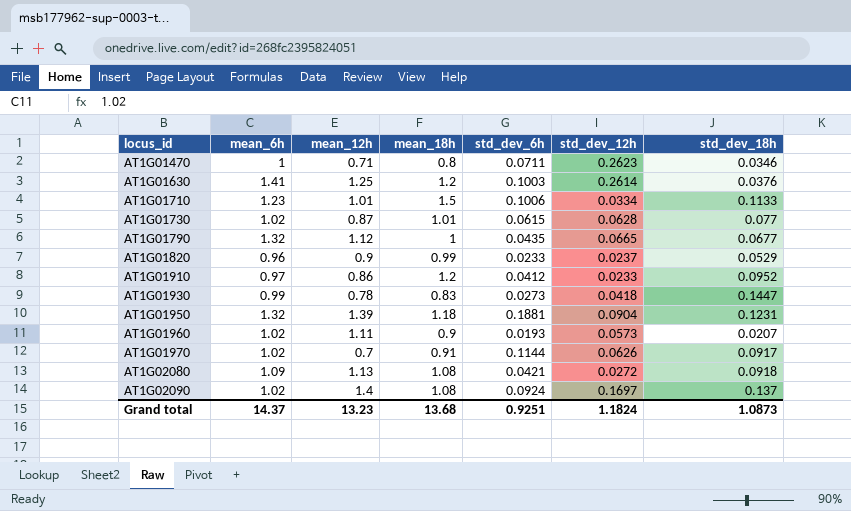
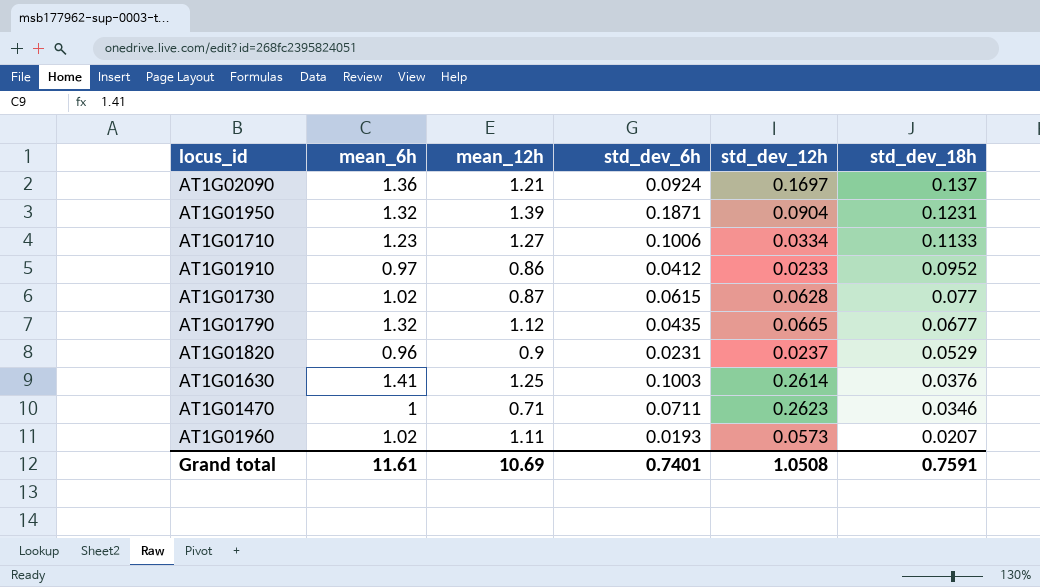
row order: locus_id ascending -> std_dev_18h descending
column mean_18h | position: 4 -> none
row AT1G01930: 0.99 | 0.78 | 0.83 | 0.0273 | 0.0418 | 0.1447 -> none
row AT1G01970: 1.02 | 0.7 | 0.91 | 0.1144 | 0.0626 | 0.0917 -> none
row AT1G02080: 1.09 | 1.13 | 1.08 | 0.0421 | 0.0272 | 0.0918 -> none
AT1G02090 | mean_6h: 1.02 -> 1.36
AT1G02090 | mean_12h: 1.4 -> 1.21
AT1G01950 | std_dev_6h: 0.1881 -> 0.1871
AT1G01710 | mean_12h: 1.01 -> 1.27
AT1G01820 | std_dev_6h: 0.0233 -> 0.0231
Grand total | mean_6h: 14.37 -> 11.61
Grand total | mean_12h: 13.23 -> 10.69
Grand total | std_dev_6h: 0.9251 -> 0.7401
Grand total | std_dev_12h: 1.1824 -> 1.0508
Grand total | std_dev_18h: 1.0873 -> 0.7591

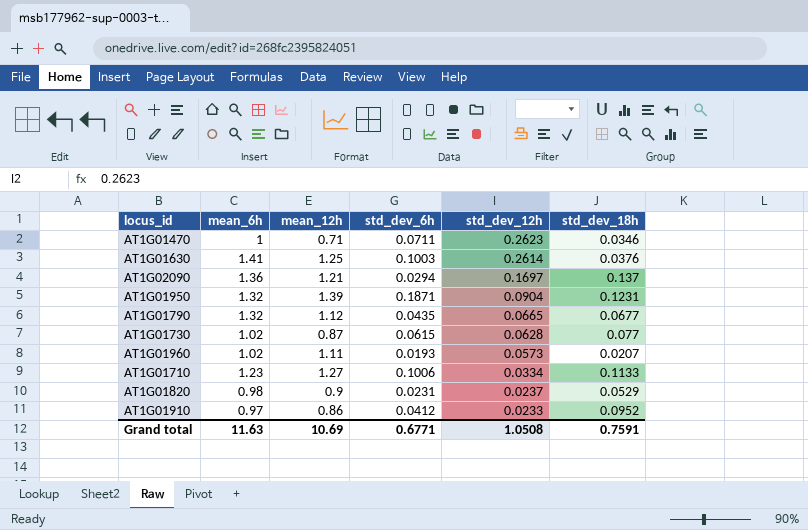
row order: std_dev_18h descending -> std_dev_12h descending
AT1G02090 | std_dev_6h: 0.0924 -> 0.0294
AT1G01820 | mean_6h: 0.96 -> 0.98
Grand total | mean_6h: 11.61 -> 11.63
Grand total | std_dev_6h: 0.7401 -> 0.6771

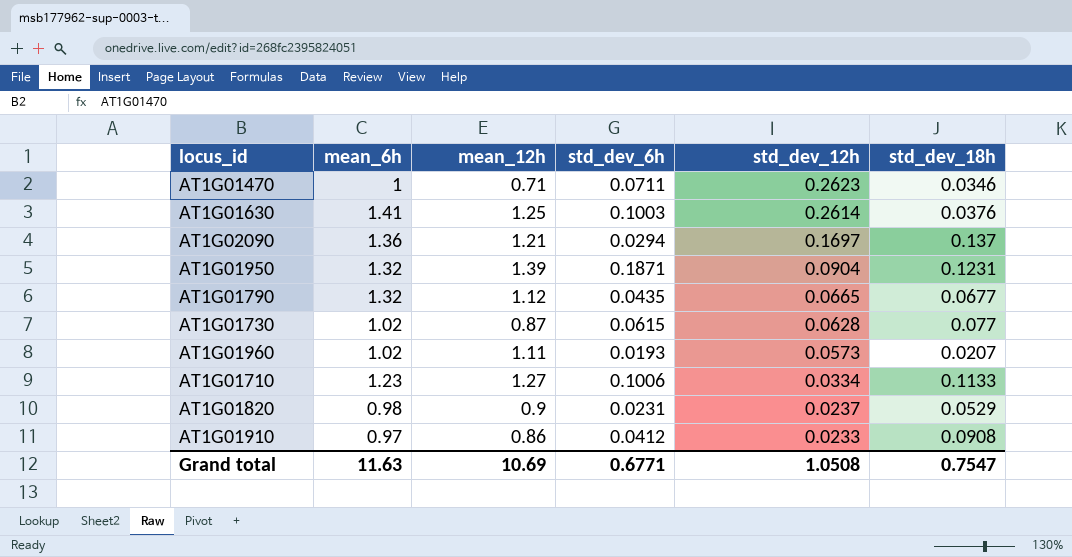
AT1G01910 | std_dev_18h: 0.0952 -> 0.0908
Grand total | std_dev_18h: 0.7591 -> 0.7547

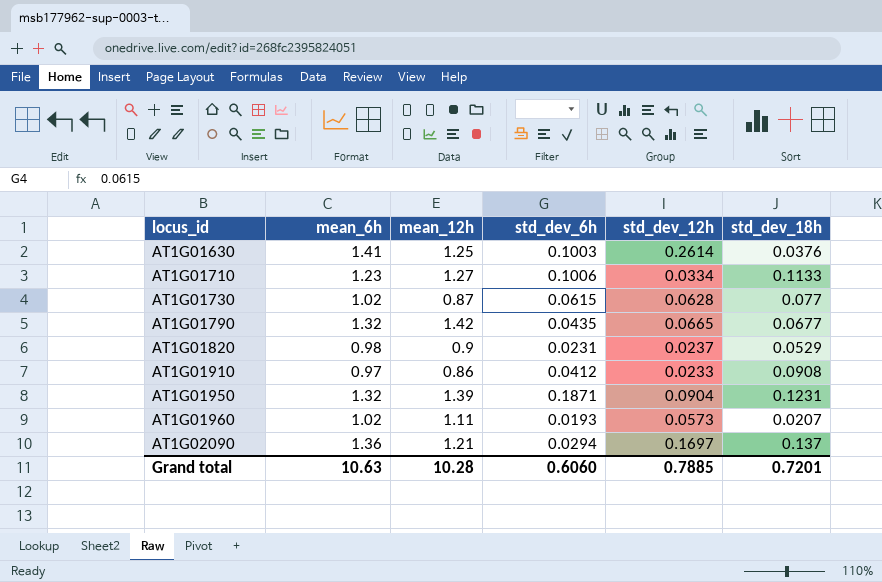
row order: std_dev_12h descending -> locus_id ascending
row AT1G01470: 1 | 0.71 | 0.0711 | 0.2623 | 0.0346 -> none
AT1G01790 | mean_12h: 1.12 -> 1.42
Grand total | mean_6h: 11.63 -> 10.63
Grand total | mean_12h: 10.69 -> 10.28
Grand total | std_dev_6h: 0.6771 -> 0.6060
Grand total | std_dev_12h: 1.0508 -> 0.7885
Grand total | std_dev_18h: 0.7547 -> 0.7201

